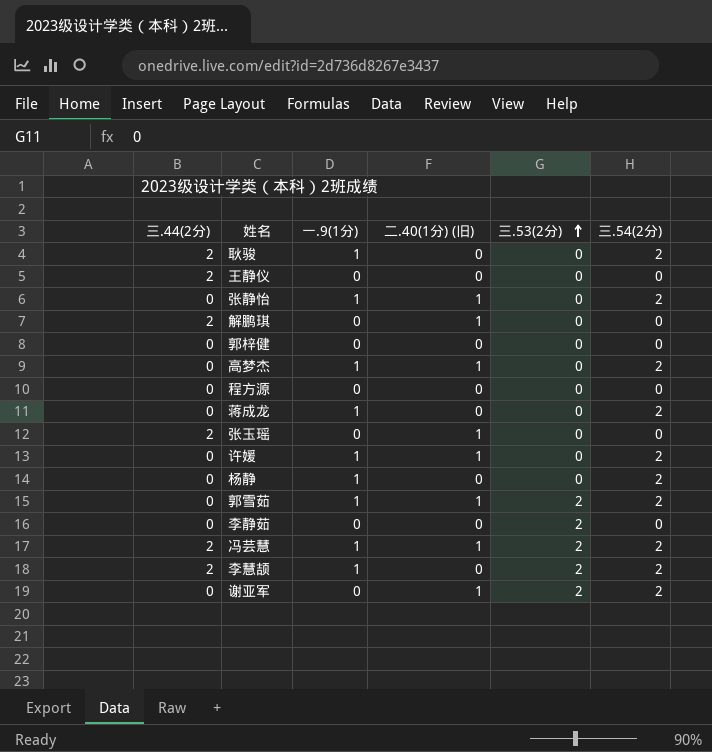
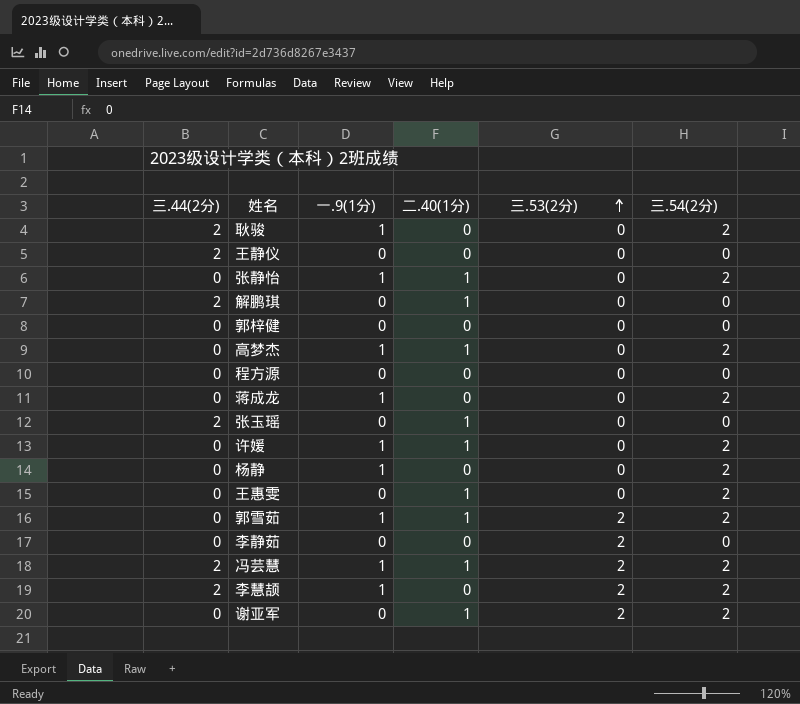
column name: 二.40(1分) (旧) -> 二.40(1分)
row 王惠雯: none -> 0 | 0 | 1 | 0 | 2

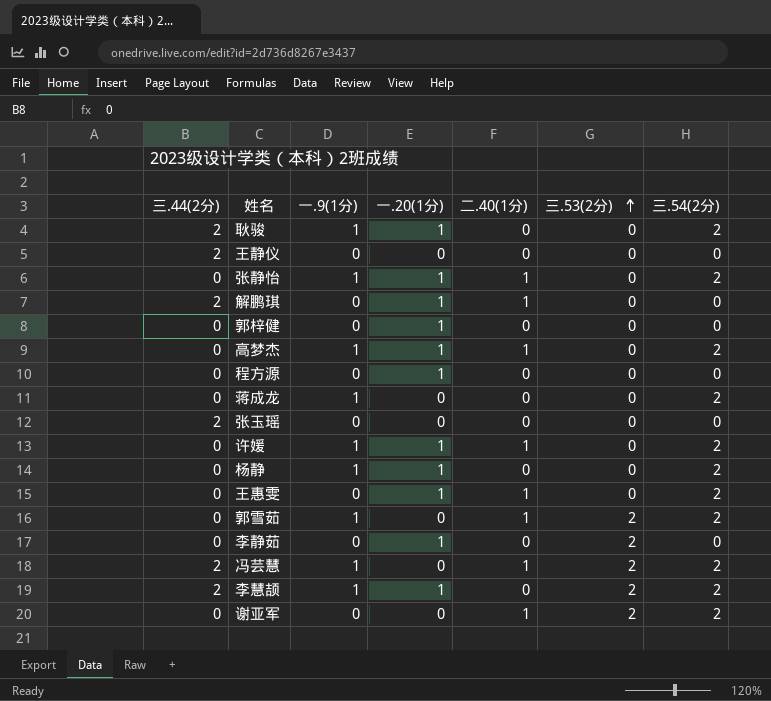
column 一.20(1分) | position: none -> 4
张玉瑶 | 二.40(1分): 1 -> 0

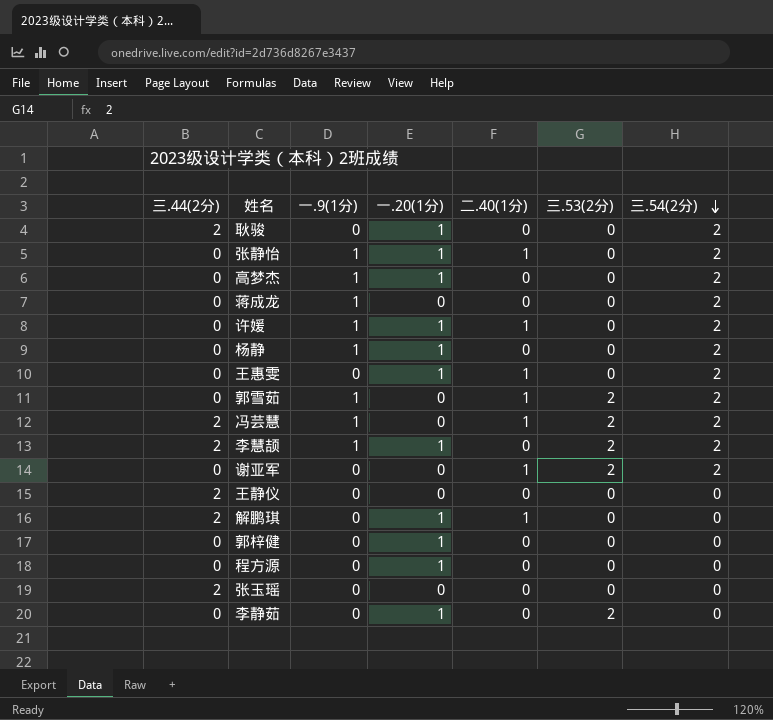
row order: 三.53(2分) ascending -> 三.54(2分) descending
耿骏 | 一.9(1分): 1 -> 0
高梦杰 | 二.40(1分): 1 -> 0

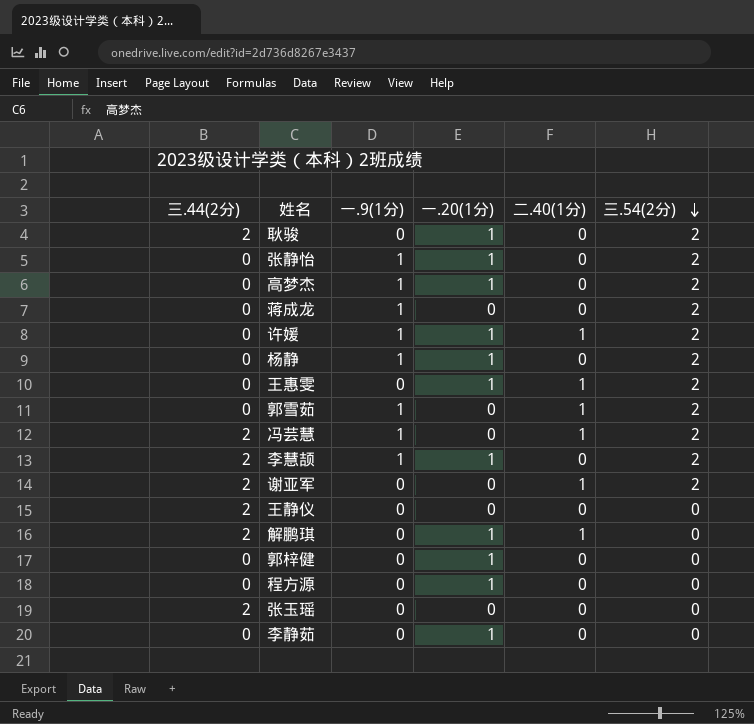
column 三.53(2分) | position: 6 -> none
张静怡 | 二.40(1分): 1 -> 0
谢亚军 | 三.44(2分): 0 -> 2

